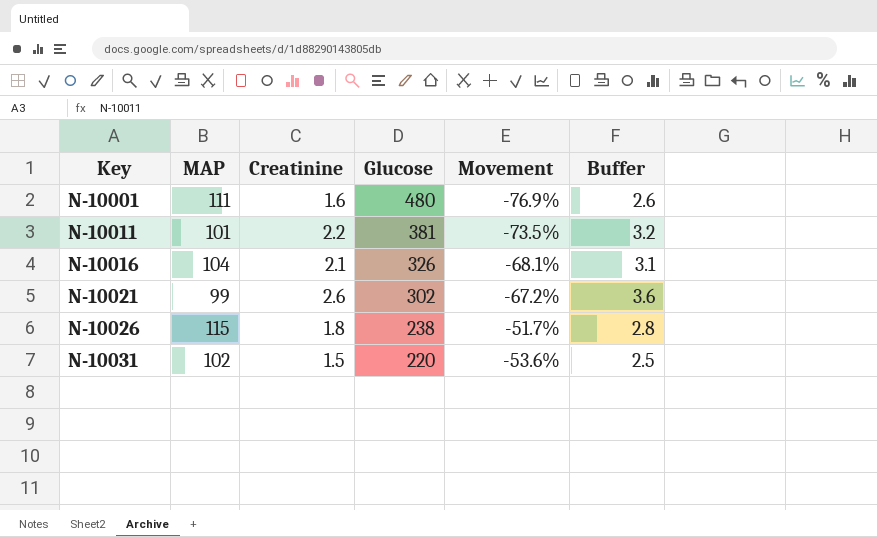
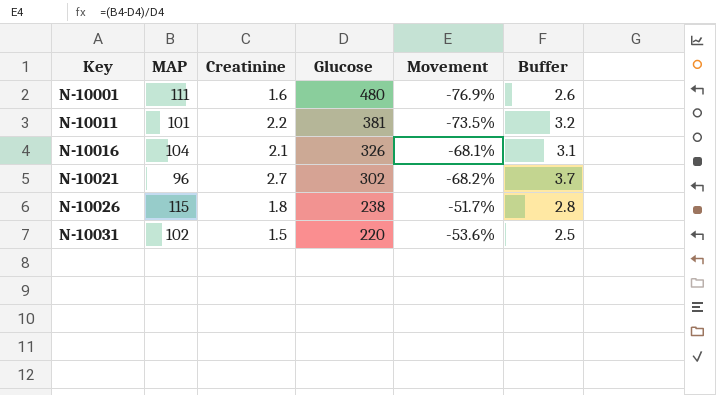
N-10021 | MAP: 99 -> 96
N-10021 | Creatinine: 2.6 -> 2.7
N-10021 | Movement: -67.2% -> -68.2%
N-10021 | Buffer: 3.6 -> 3.7

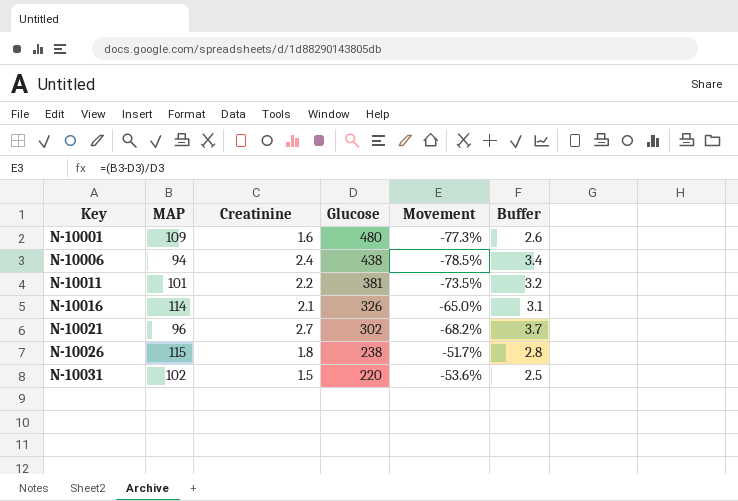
N-10001 | MAP: 111 -> 109
N-10001 | Movement: -76.9% -> -77.3%
row N-10006: none -> 94 | 2.4 | 438 | -78.5% | 3.4
N-10016 | MAP: 104 -> 114
N-10016 | Movement: -68.1% -> -65.0%

